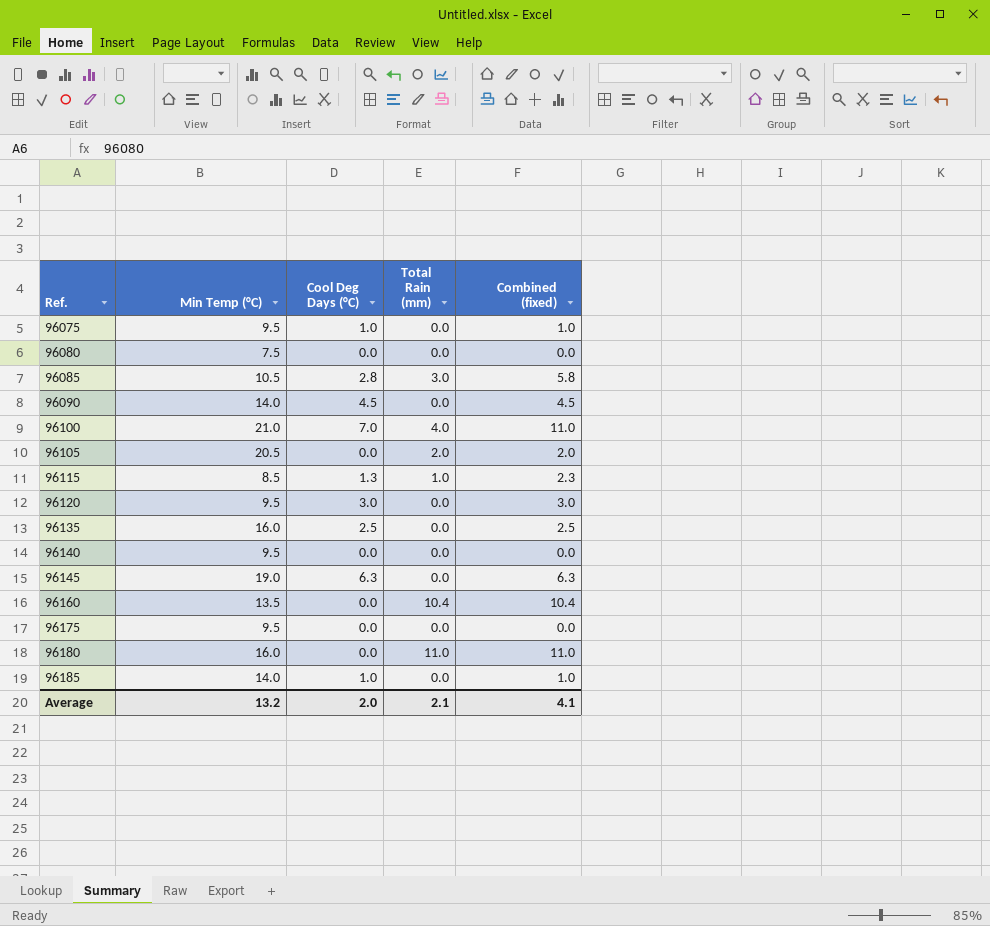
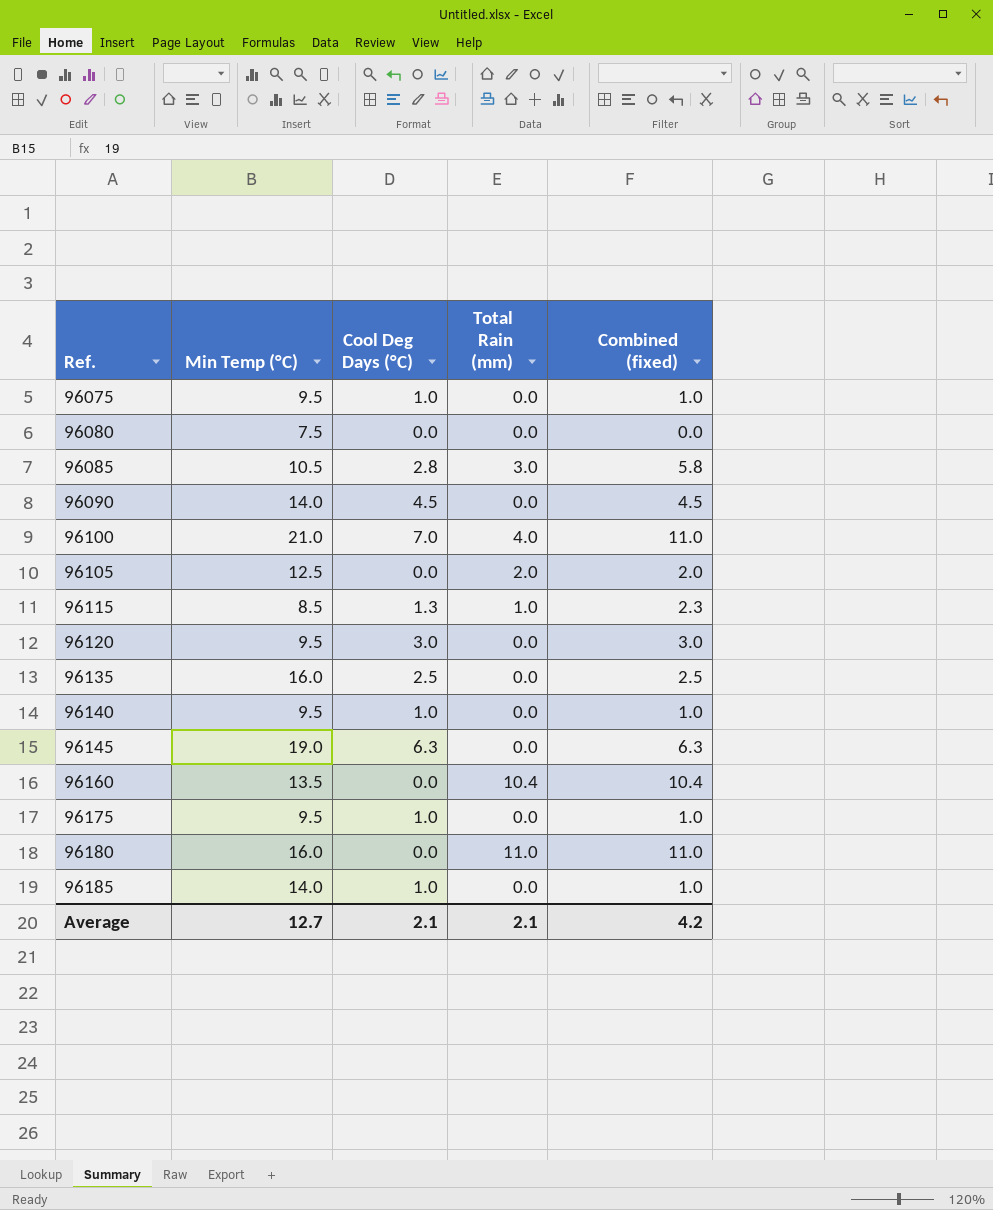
96105 | Min Temp (°C): 20.5 -> 12.5
96140 | Cool Deg Days (°C): 0.0 -> 1.0
96140 | Combined (fixed): 0.0 -> 1.0
96175 | Cool Deg Days (°C): 0.0 -> 1.0
96175 | Combined (fixed): 0.0 -> 1.0
Average | Min Temp (°C): 13.2 -> 12.7
Average | Cool Deg Days (°C): 2.0 -> 2.1
Average | Combined (fixed): 4.1 -> 4.2

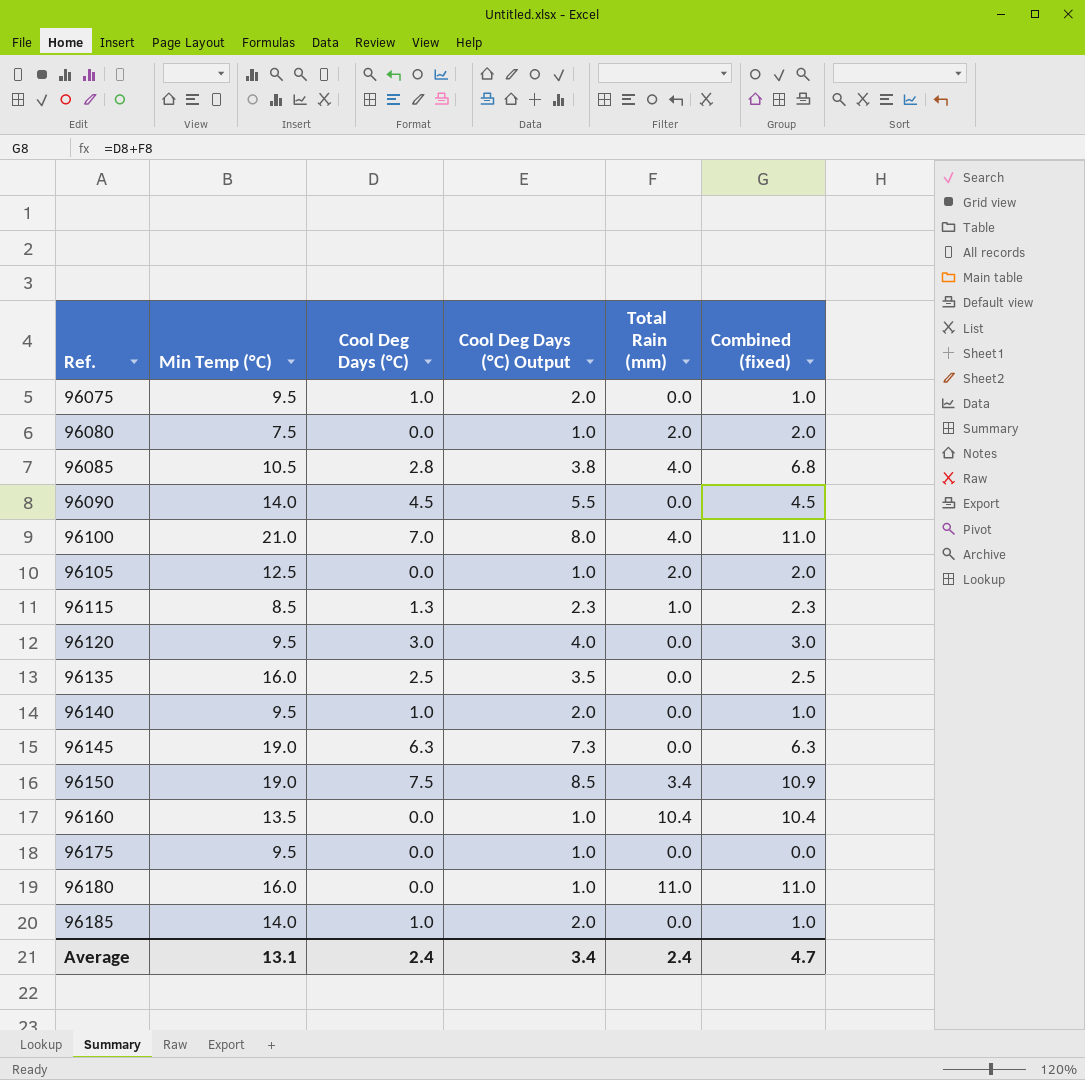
column Cool Deg Days (°C) Output | formula: none -> [Cool Deg Days (°C)] + 1
96080 | Total Rain (mm): 0.0 -> 2.0
96080 | Combined (fixed): 0.0 -> 2.0
96085 | Total Rain (mm): 3.0 -> 4.0
96085 | Combined (fixed): 5.8 -> 6.8
row 96150: none -> 19.0 | 7.5 | 8.5 | 3.4 | 10.9
96175 | Cool Deg Days (°C): 1.0 -> 0.0
96175 | Combined (fixed): 1.0 -> 0.0
Average | Min Temp (°C): 12.7 -> 13.1
Average | Cool Deg Days (°C): 2.1 -> 2.4
Average | Total Rain (mm): 2.1 -> 2.4
Average | Combined (fixed): 4.2 -> 4.7

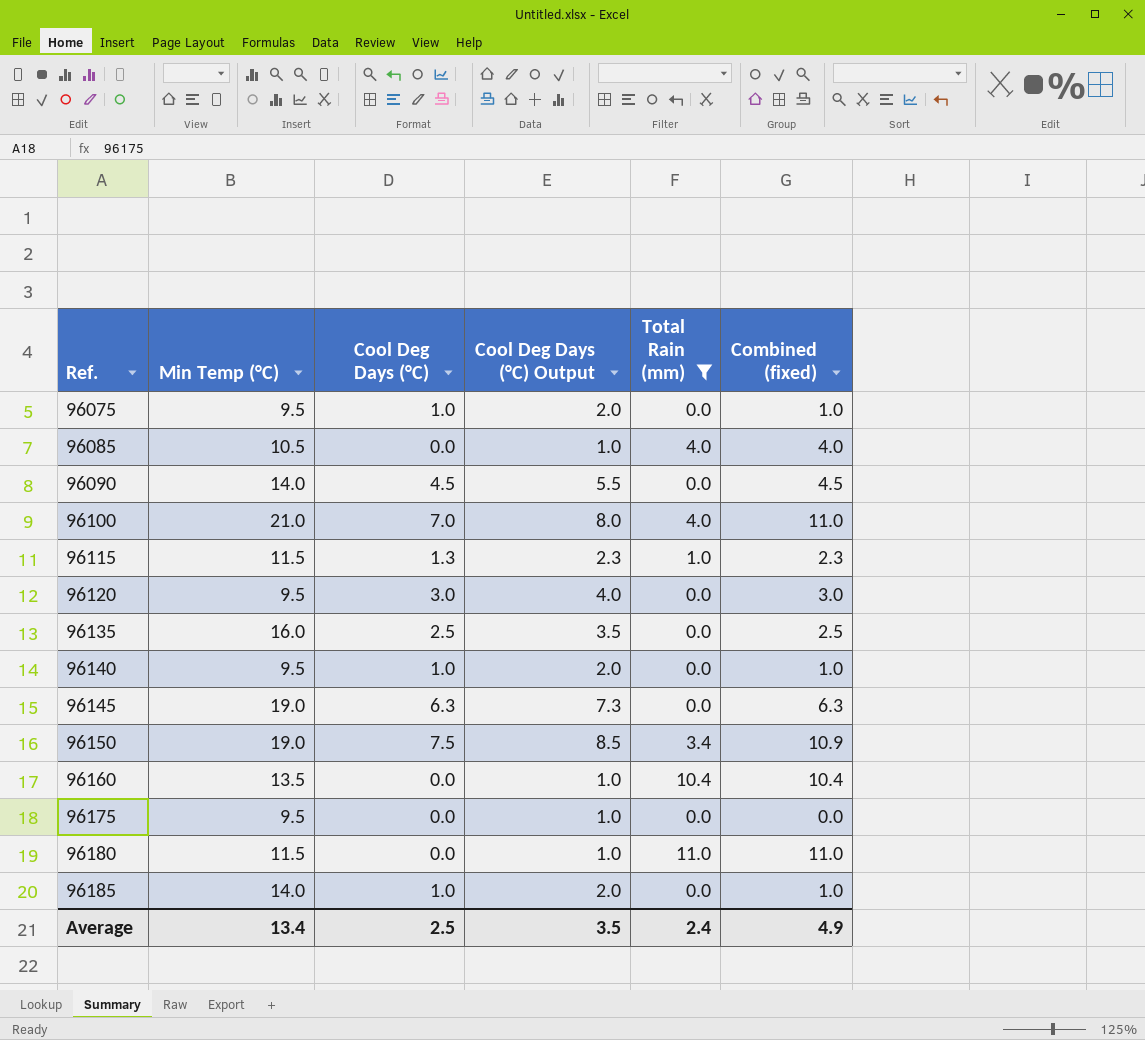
filter: none -> Total Rain (mm) != 2.0
96085 | Cool Deg Days (°C): 2.8 -> 0.0
96085 | Cool Deg Days (°C) Output: 3.8 -> 1.0
96085 | Combined (fixed): 6.8 -> 4.0
96115 | Min Temp (°C): 8.5 -> 11.5
96180 | Min Temp (°C): 16.0 -> 11.5
Average | Min Temp (°C): 13.1 -> 13.4
Average | Cool Deg Days (°C): 2.4 -> 2.5
Average | Cool Deg Days (°C) Output: 3.4 -> 3.5
Average | Combined (fixed): 4.7 -> 4.9

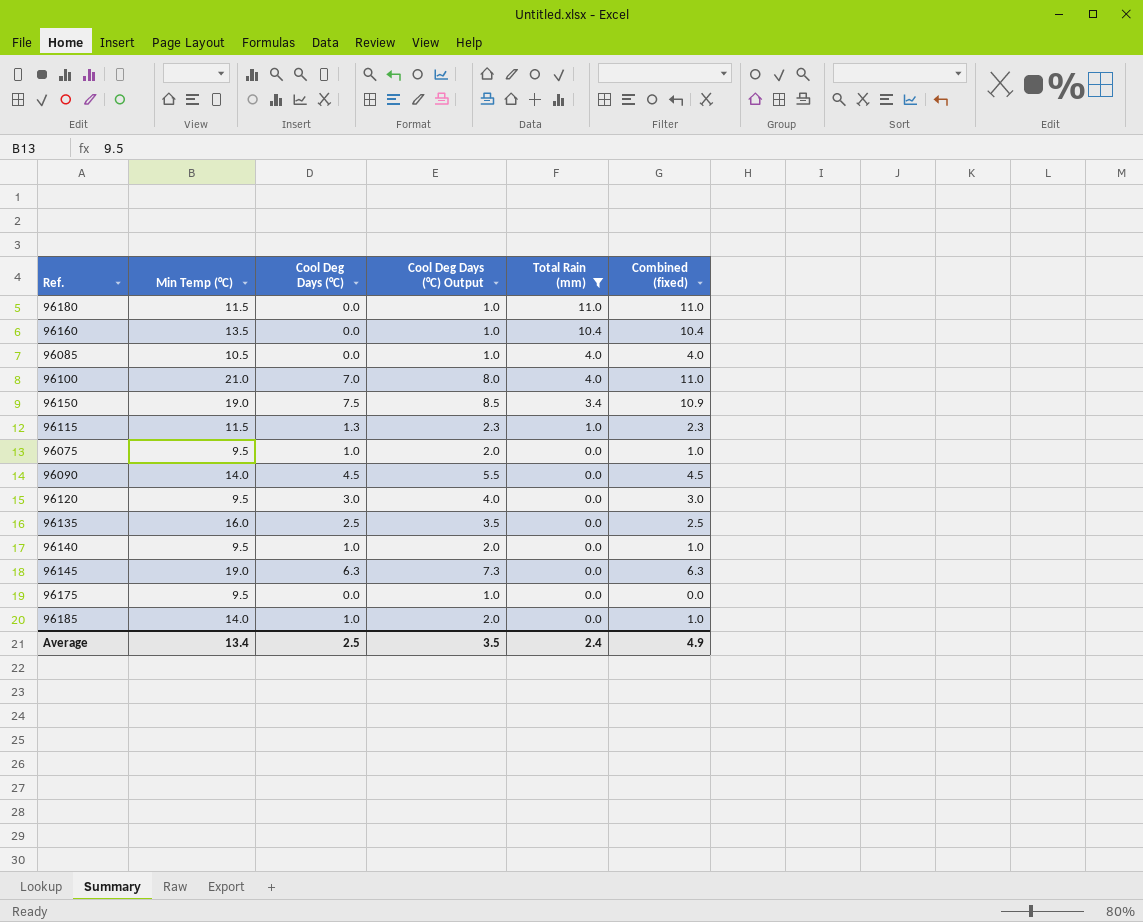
row order: Ref. ascending -> Total Rain (mm) descending

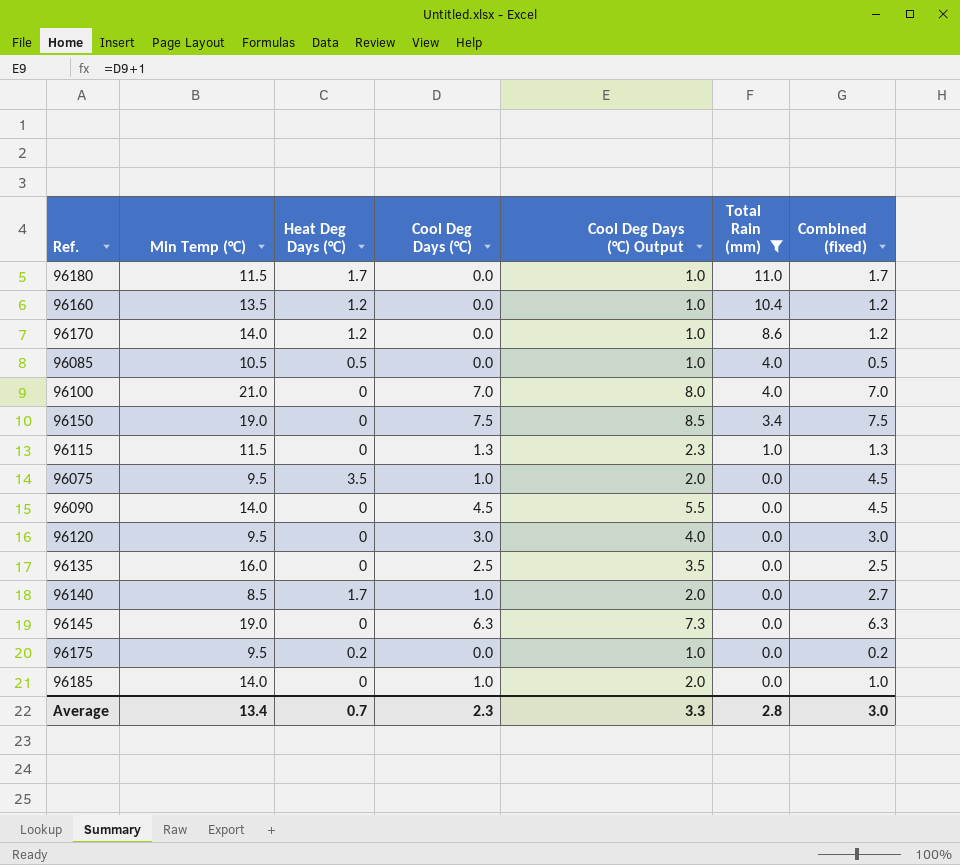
column Heat Deg Days (°C) | position: none -> 3
column Combined (fixed) | formula: [Cool Deg Days (°C)] + [Total Rain (mm)] -> [Heat Deg Days (°C)] + [Cool Deg Days (°C)]
row 96170: none -> 14.0 | 1.2 | 0.0 | 1.0 | 8.6 | 1.2
96140 | Min Temp (°C): 9.5 -> 8.5
Average | Cool Deg Days (°C): 2.5 -> 2.3
Average | Cool Deg Days (°C) Output: 3.5 -> 3.3
Average | Total Rain (mm): 2.4 -> 2.8
Average | Combined (fixed): 4.9 -> 3.0

